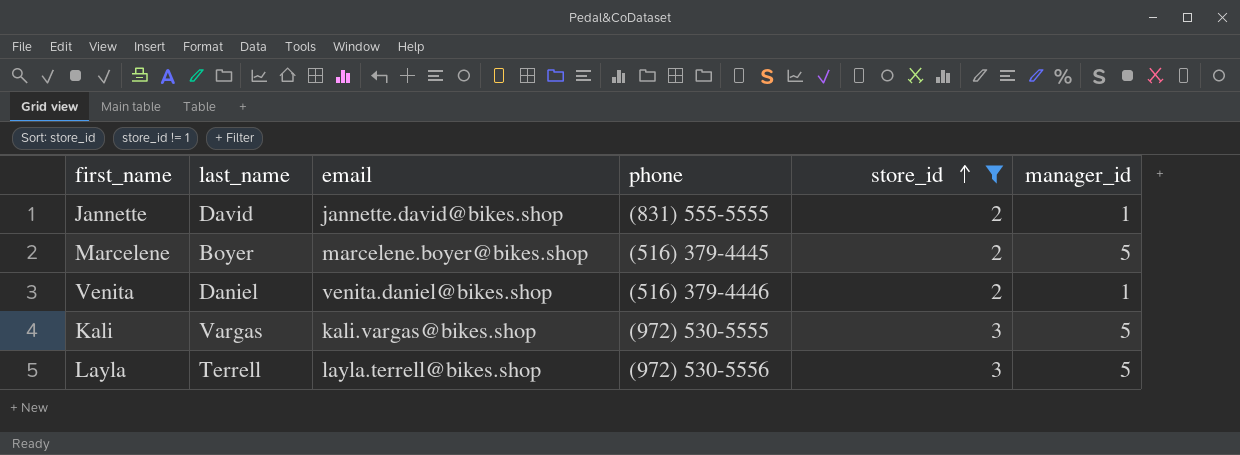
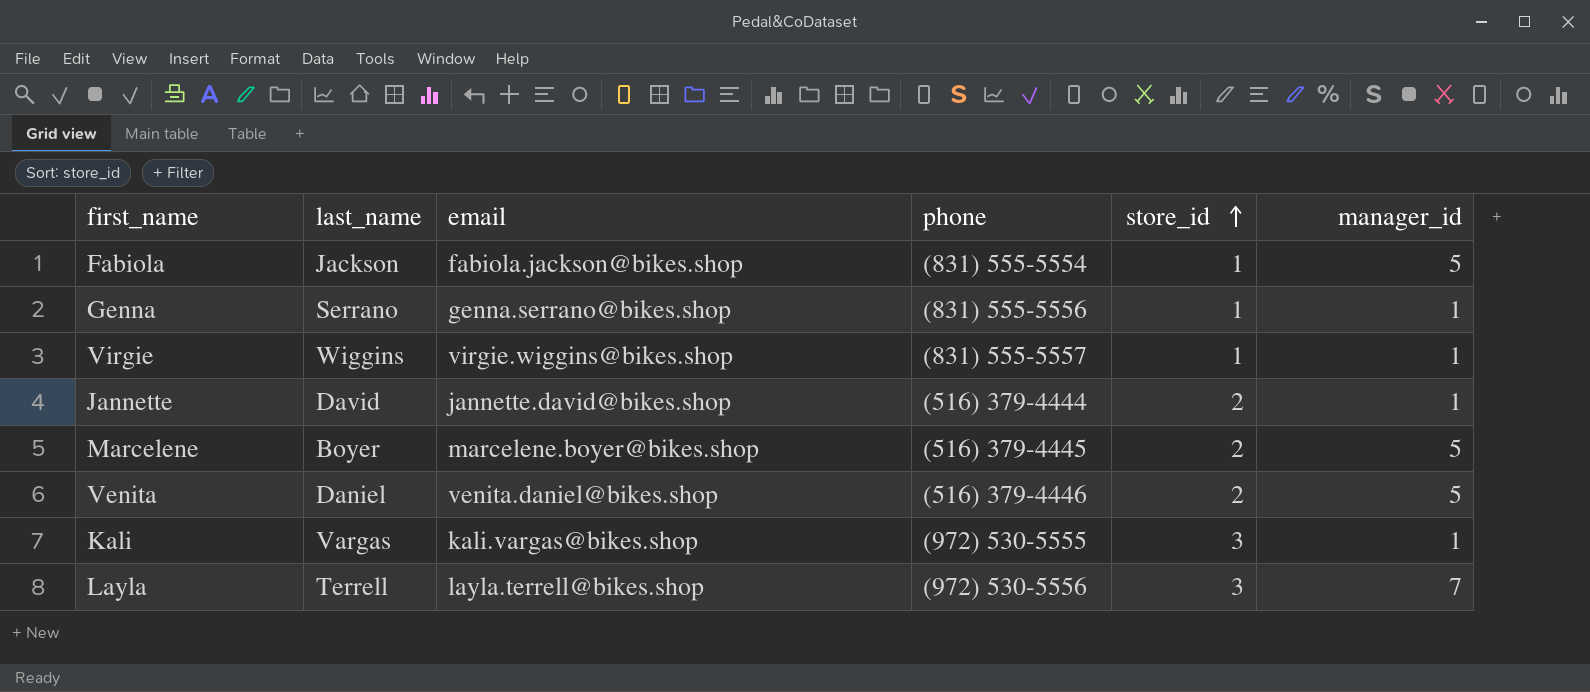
filter: store_id != 1 -> none
Jannette | phone: (831) 555-5555 -> (516) 379-4444
Venita | manager_id: 1 -> 5
Kali | manager_id: 5 -> 1
Layla | manager_id: 5 -> 7

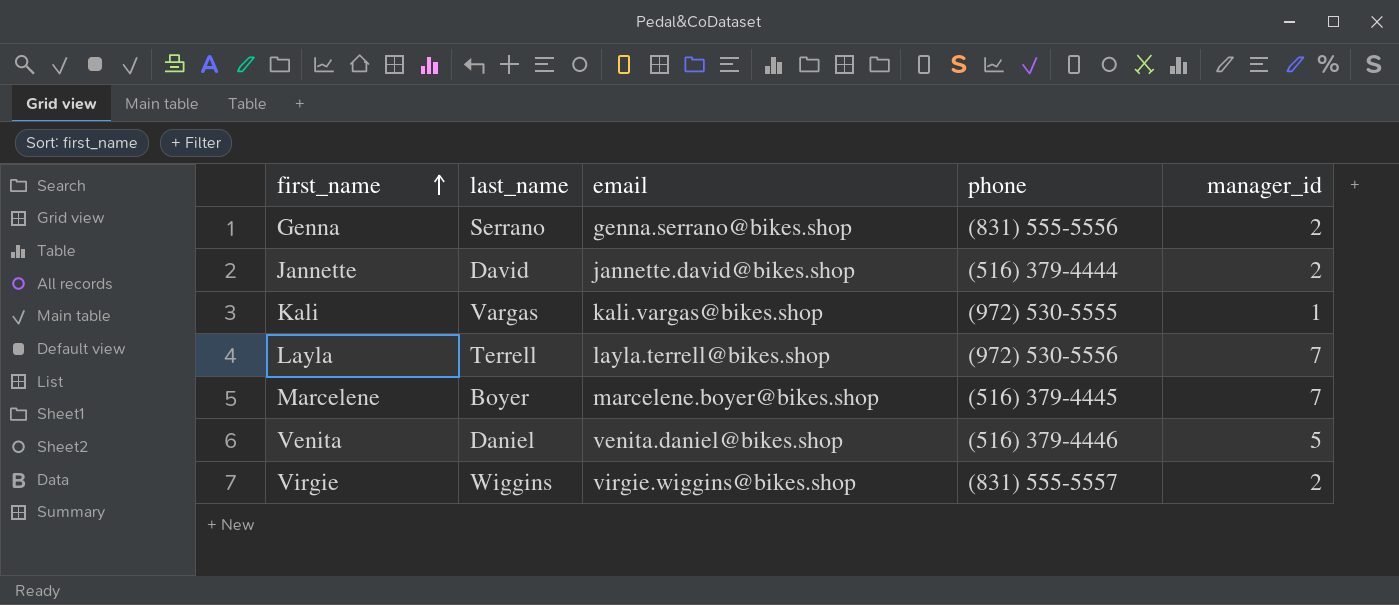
row order: store_id ascending -> first_name ascending
column store_id | position: 5 -> none
row Fabiola: Jackson | fabiola.jackson@bikes.shop | (831) 555-5554 | 1 | 5 -> none
Genna | manager_id: 1 -> 2
Jannette | manager_id: 1 -> 2
Marcelene | manager_id: 5 -> 7
Virgie | manager_id: 1 -> 2

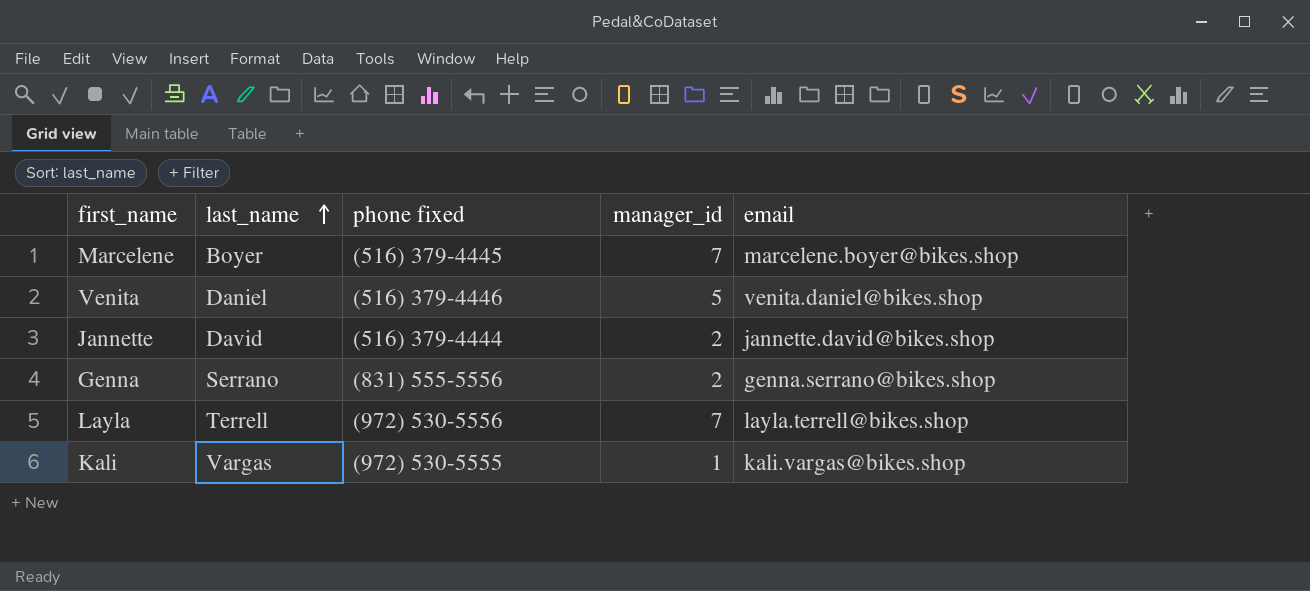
row order: first_name ascending -> last_name ascending
column name: phone -> phone fixed
column email | position: 3 -> 5
row Virgie: Wiggins | virgie.wiggins@bikes.shop | (831) 555-5557 | 2 -> none

